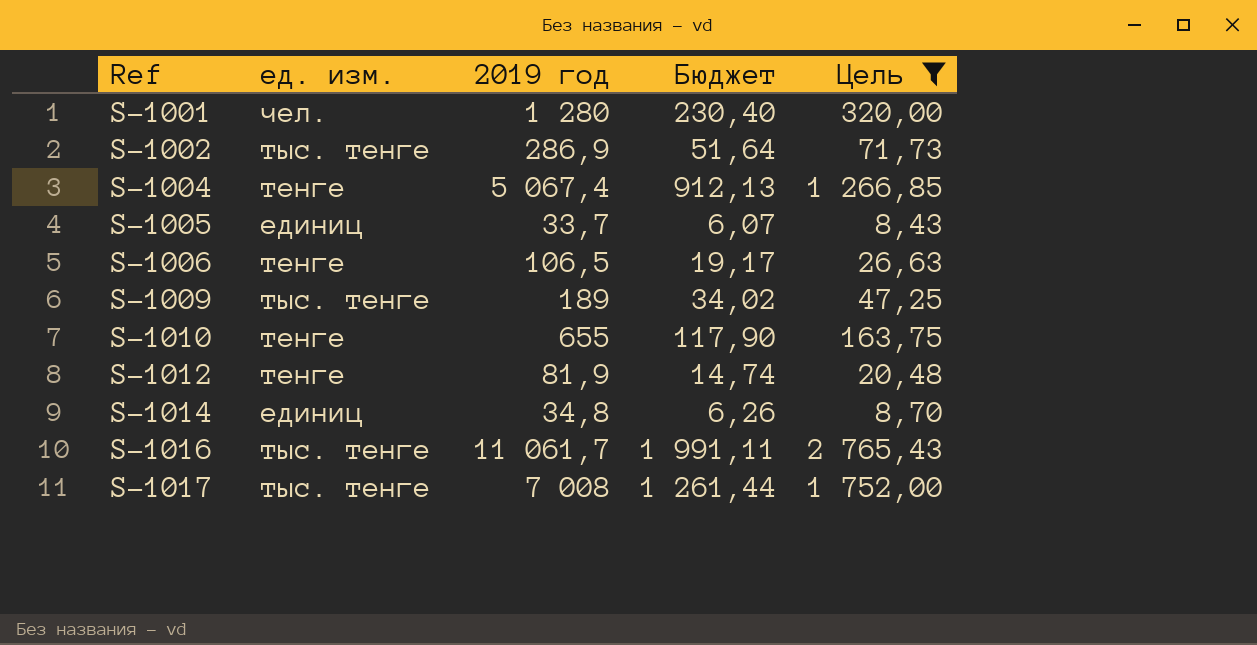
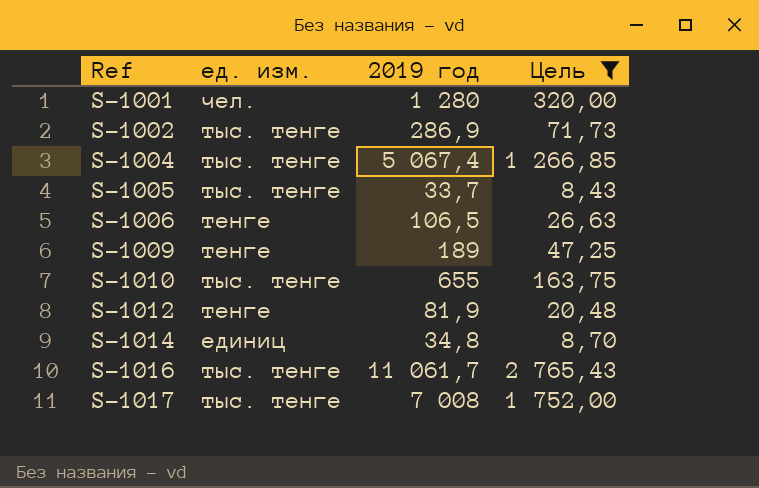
column Бюджет | formula: [2019 год] * 0,18 -> none
S-1004 | ед. изм.: тенге -> тыс. тенге
S-1005 | ед. изм.: единиц -> тыс. тенге
S-1009 | ед. изм.: тыс. тенге -> тенге
S-1010 | ед. изм.: тенге -> тыс. тенге

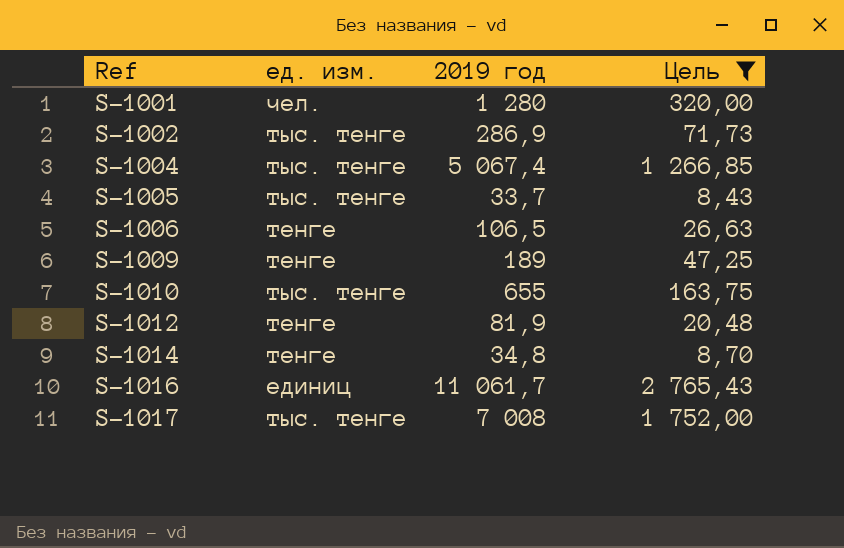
S-1014 | ед. изм.: единиц -> тенге
S-1016 | ед. изм.: тыс. тенге -> единиц

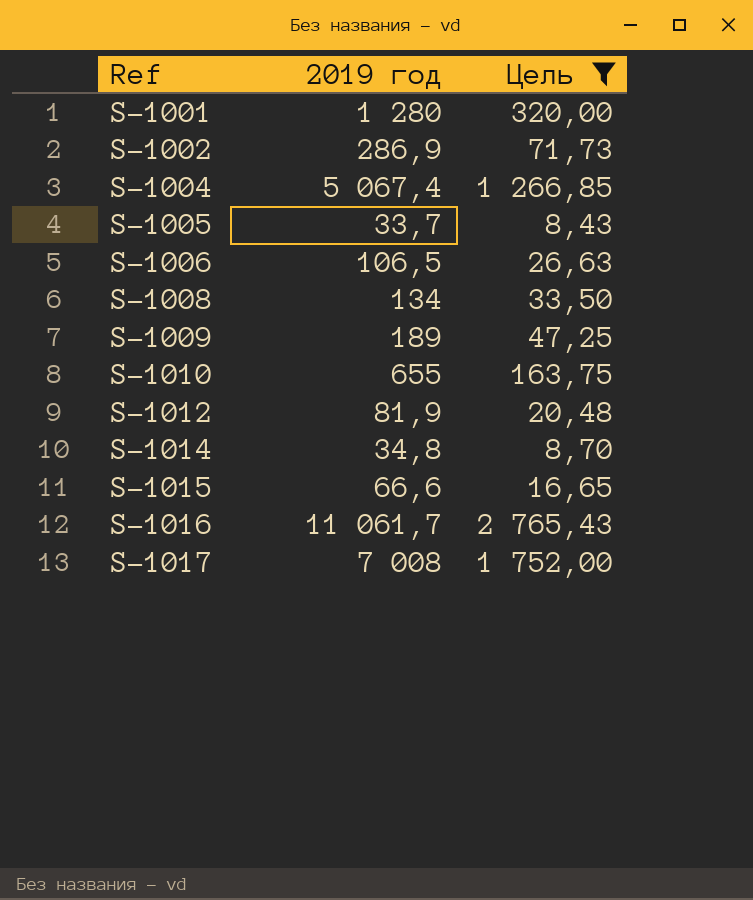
column ед. изм. | position: 2 -> none
row S-1008: none -> 134 | 33,50
row S-1015: none -> 66,6 | 16,65

